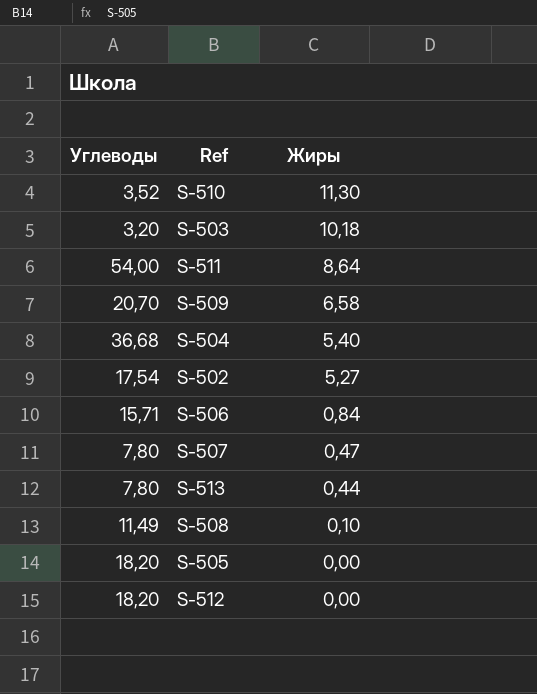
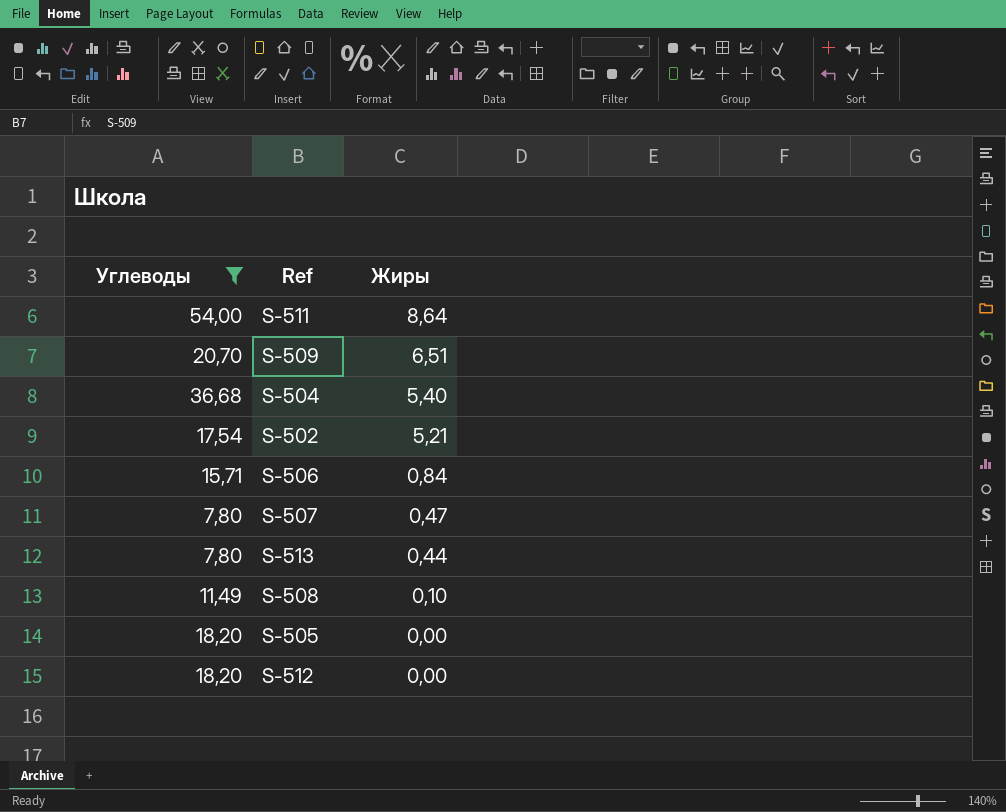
filter: none -> Углеводы >= 7,80
S-509 | Жиры: 6,58 -> 6,51
S-502 | Жиры: 5,27 -> 5,21

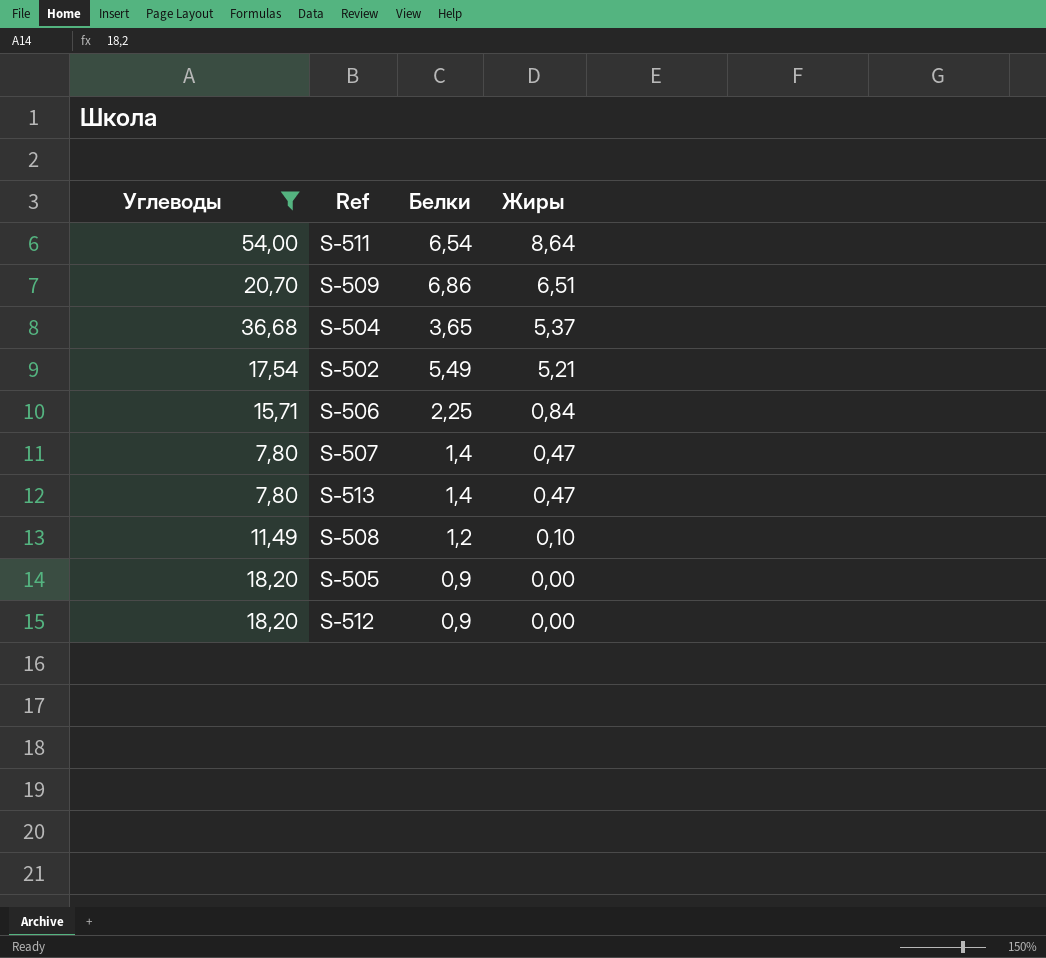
column Белки | position: none -> 3
S-504 | Жиры: 5,40 -> 5,37
S-513 | Жиры: 0,44 -> 0,47

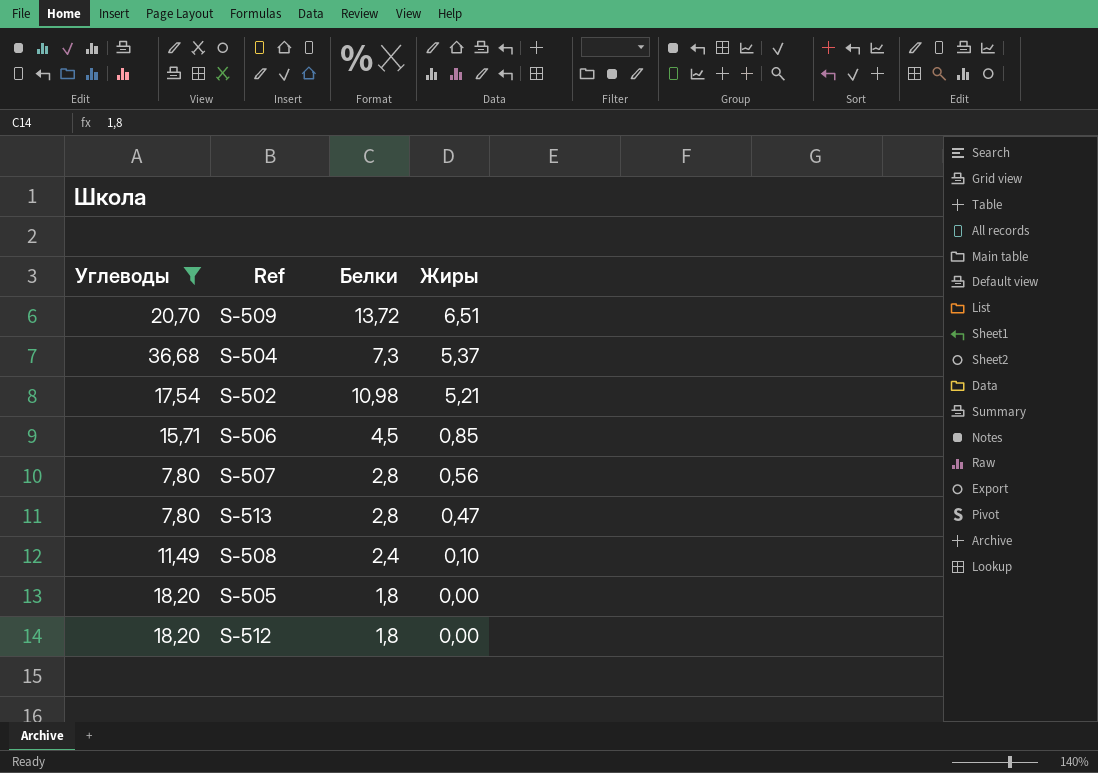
row S-511: 54,00 | 6,54 | 8,64 -> none
S-509 | Белки: 6,86 -> 13,72
S-504 | Белки: 3,65 -> 7,3
S-502 | Белки: 5,49 -> 10,98
S-506 | Белки: 2,25 -> 4,5
S-506 | Жиры: 0,84 -> 0,85
S-507 | Белки: 1,4 -> 2,8
S-507 | Жиры: 0,47 -> 0,56
S-513 | Белки: 1,4 -> 2,8
S-508 | Белки: 1,2 -> 2,4
S-505 | Белки: 0,9 -> 1,8
S-512 | Белки: 0,9 -> 1,8

